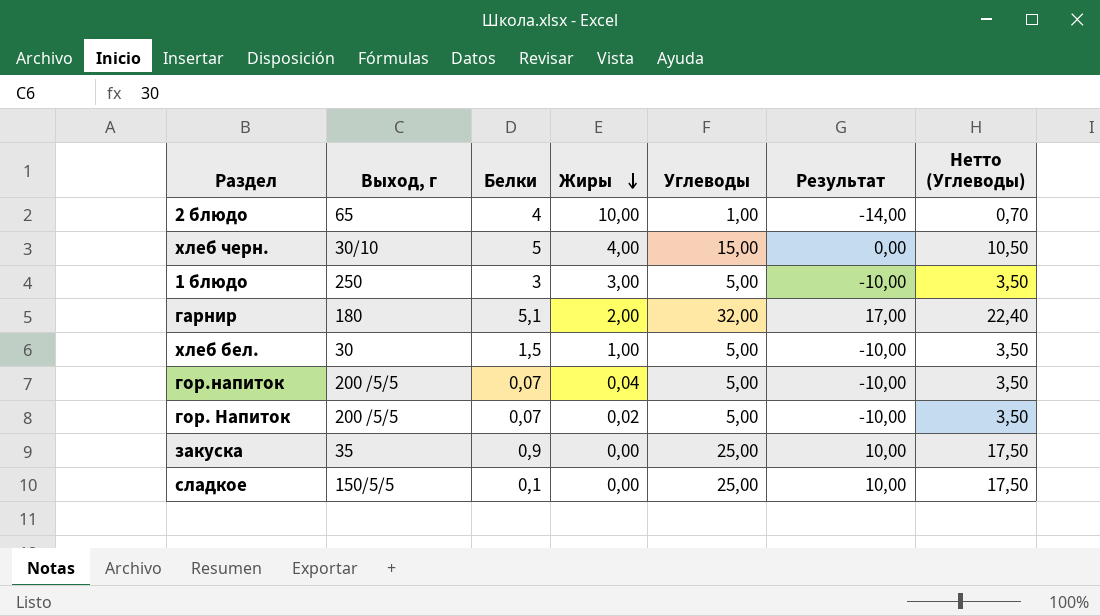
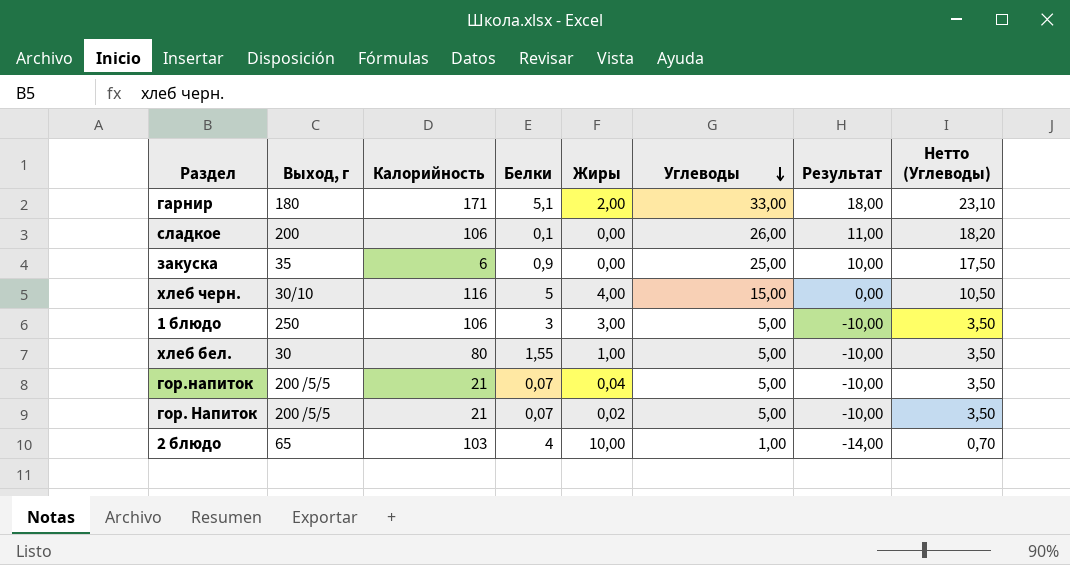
row order: Жиры descending -> Углеводы descending
column Калорийность | position: none -> 3
гарнир | Углеводы: 32,00 -> 33,00
гарнир | Результат: 17,00 -> 18,00
гарнир | Нетто (Углеводы): 22,40 -> 23,10
сладкое | Выход, г: 150/5/5 -> 200
сладкое | Углеводы: 25,00 -> 26,00
сладкое | Результат: 10,00 -> 11,00
сладкое | Нетто (Углеводы): 17,50 -> 18,20
хлеб бел. | Белки: 1,5 -> 1,55

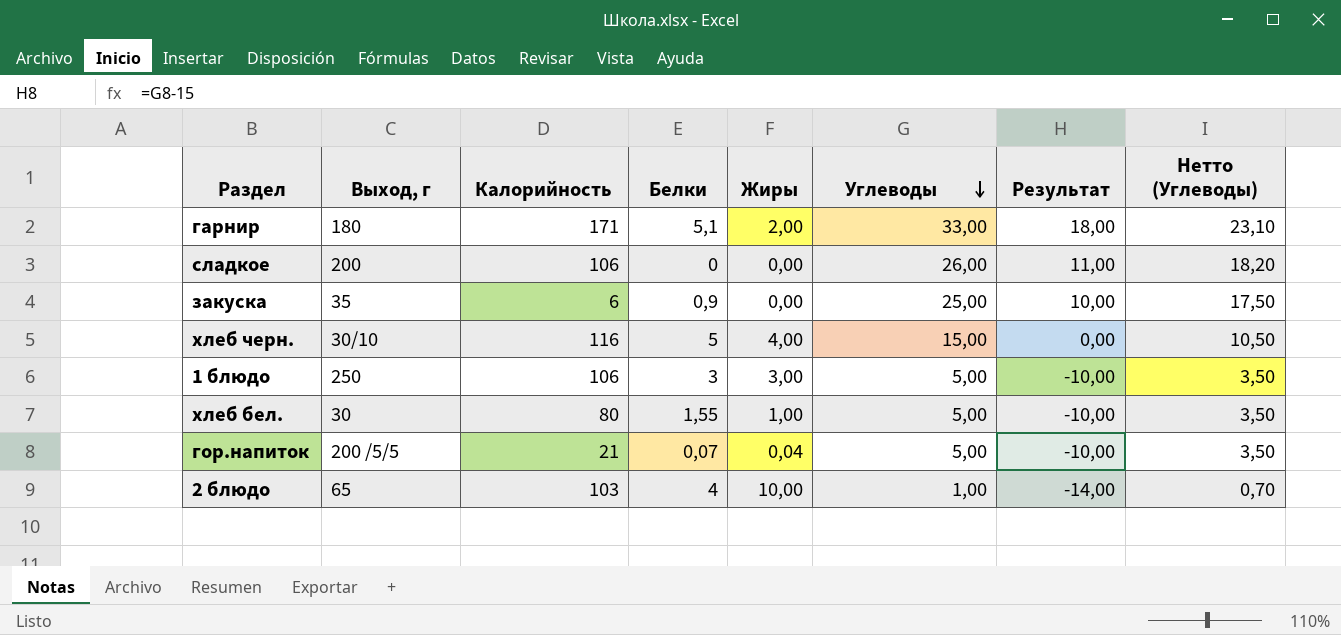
row гор. Напиток: 200 /5/5 | 21 | 0,07 | 0,02 | 5,00 | -10,00 | 3,50 -> none
сладкое | Белки: 0,1 -> 0

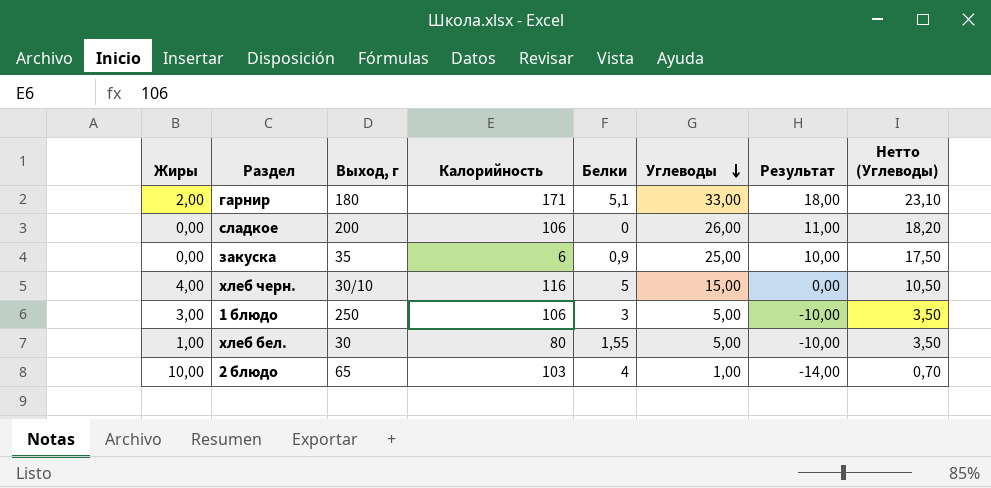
column Жиры | position: 5 -> 1
row гор.напиток: 200 /5/5 | 21 | 0,07 | 0,04 | 5,00 | -10,00 | 3,50 -> none

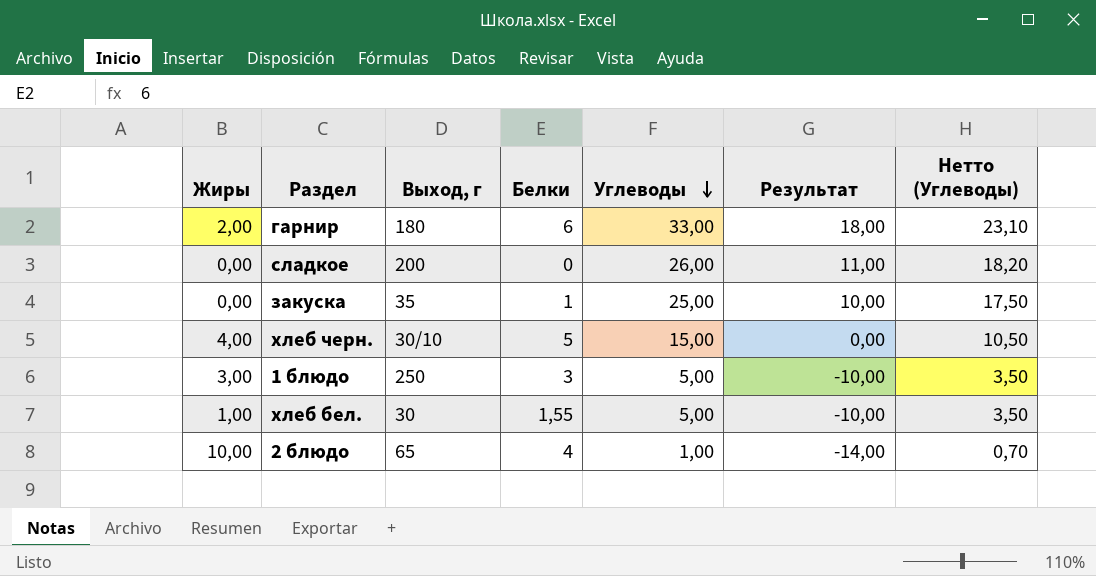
column Калорийность | position: 4 -> none
гарнир | Белки: 5,1 -> 6
закуска | Белки: 0,9 -> 1

